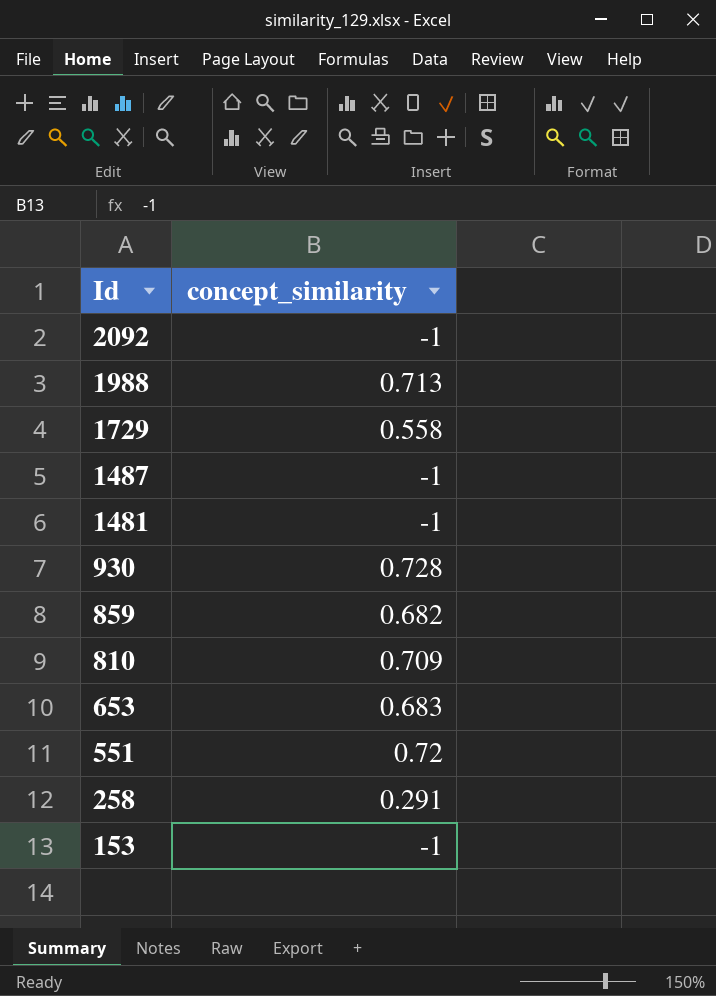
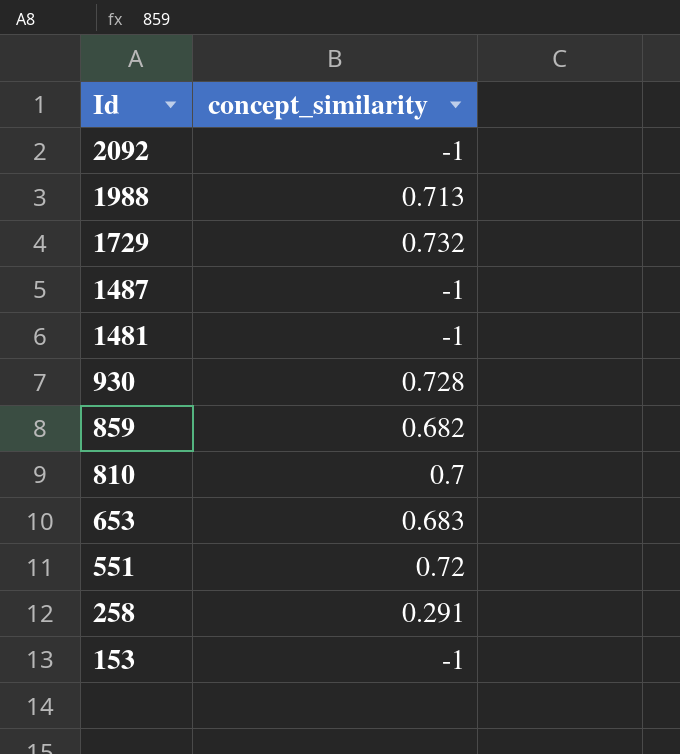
1729 | concept_similarity: 0.558 -> 0.732
810 | concept_similarity: 0.709 -> 0.7

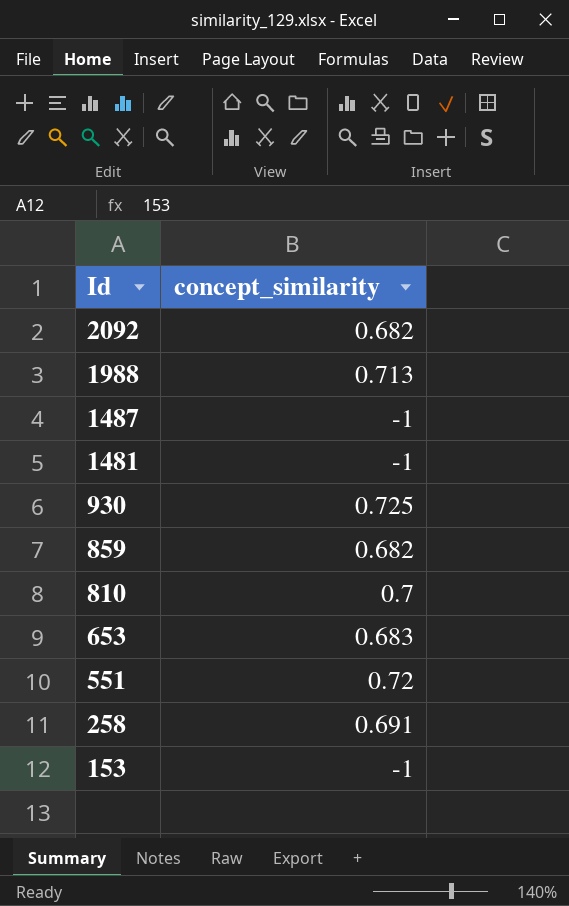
row 1729: 0.732 -> none
2092 | concept_similarity: -1 -> 0.682
930 | concept_similarity: 0.728 -> 0.725
258 | concept_similarity: 0.291 -> 0.691

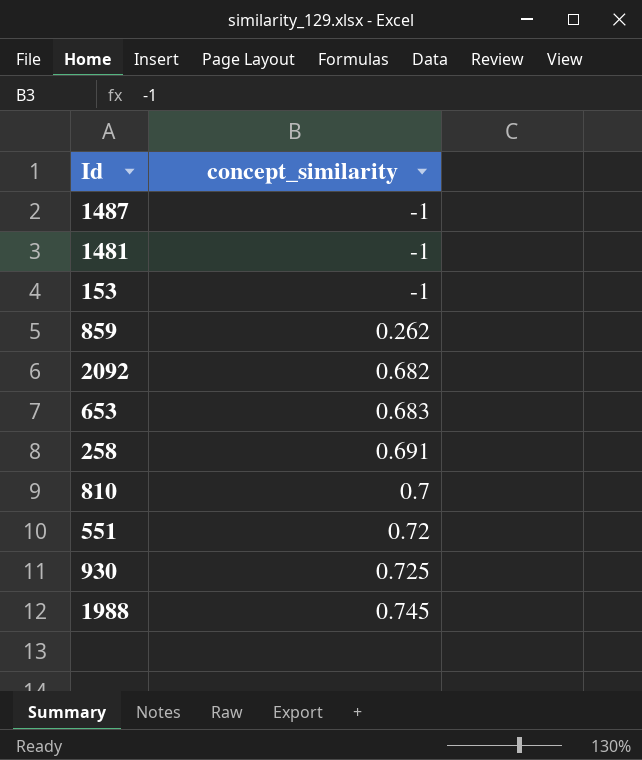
row order: Id descending -> concept_similarity ascending
859 | concept_similarity: 0.682 -> 0.262
1988 | concept_similarity: 0.713 -> 0.745

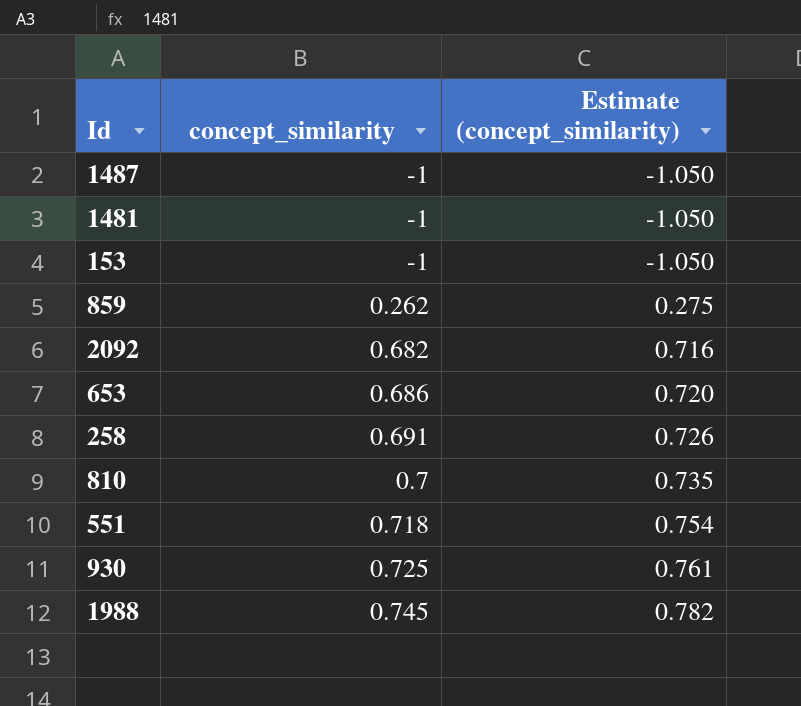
column Estimate (concept_similarity) | formula: none -> [concept_similarity] * 1.05
653 | concept_similarity: 0.683 -> 0.686
551 | concept_similarity: 0.72 -> 0.718

